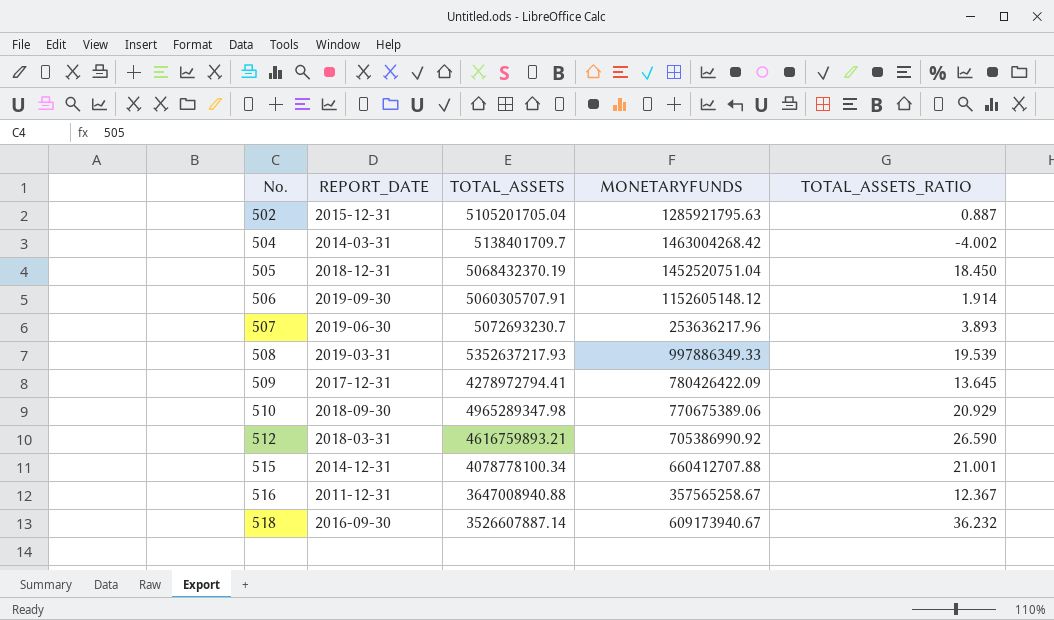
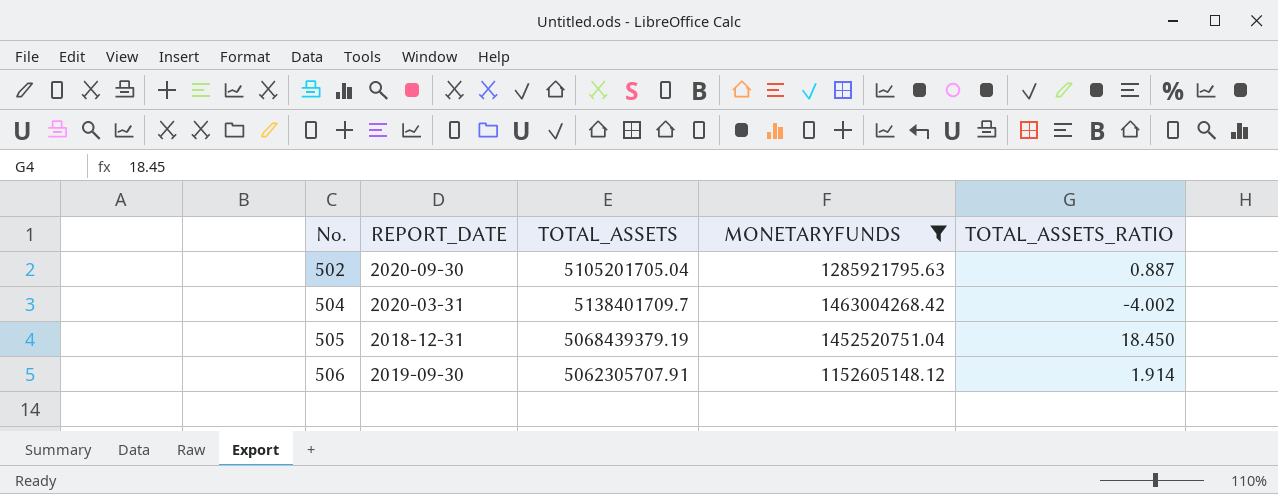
filter: none -> MONETARYFUNDS >= 1152605148.12
502 | REPORT_DATE: 2015-12-31 -> 2020-09-30
504 | REPORT_DATE: 2014-03-31 -> 2020-03-31
505 | TOTAL_ASSETS: 5068432370.19 -> 5068439379.19
506 | TOTAL_ASSETS: 5060305707.91 -> 5062305707.91

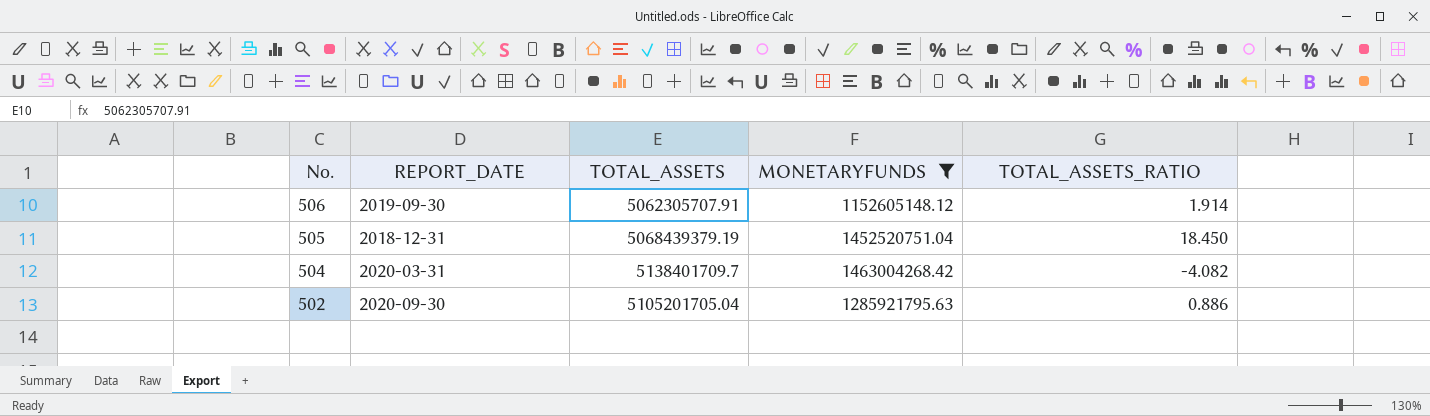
row order: No. ascending -> No. descending
504 | TOTAL_ASSETS_RATIO: -4.002 -> -4.082
502 | TOTAL_ASSETS_RATIO: 0.887 -> 0.886

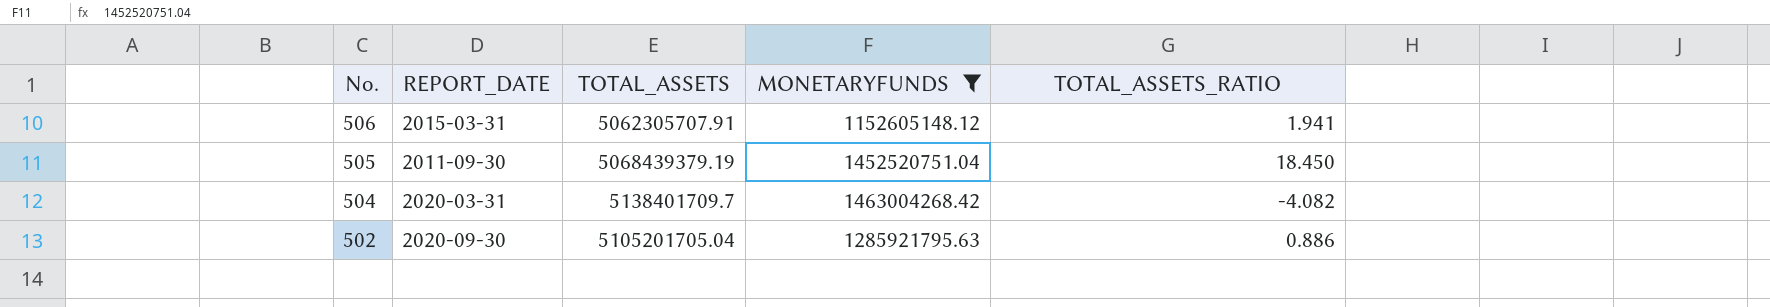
506 | REPORT_DATE: 2019-09-30 -> 2015-03-31
506 | TOTAL_ASSETS_RATIO: 1.914 -> 1.941
505 | REPORT_DATE: 2018-12-31 -> 2011-09-30

